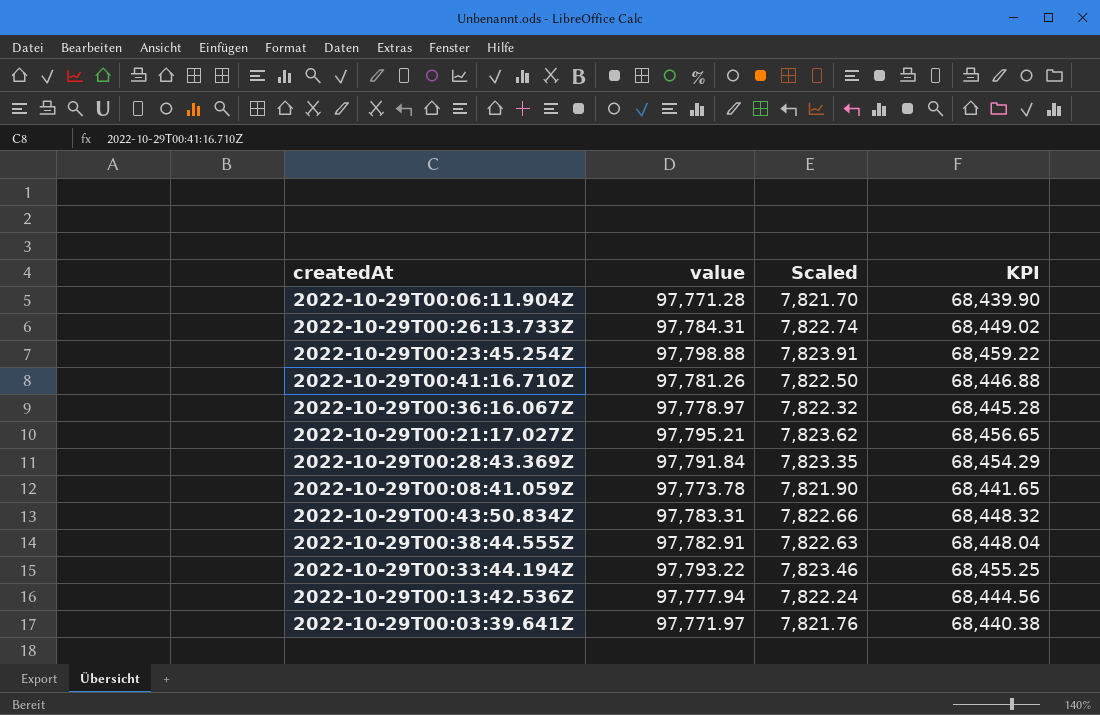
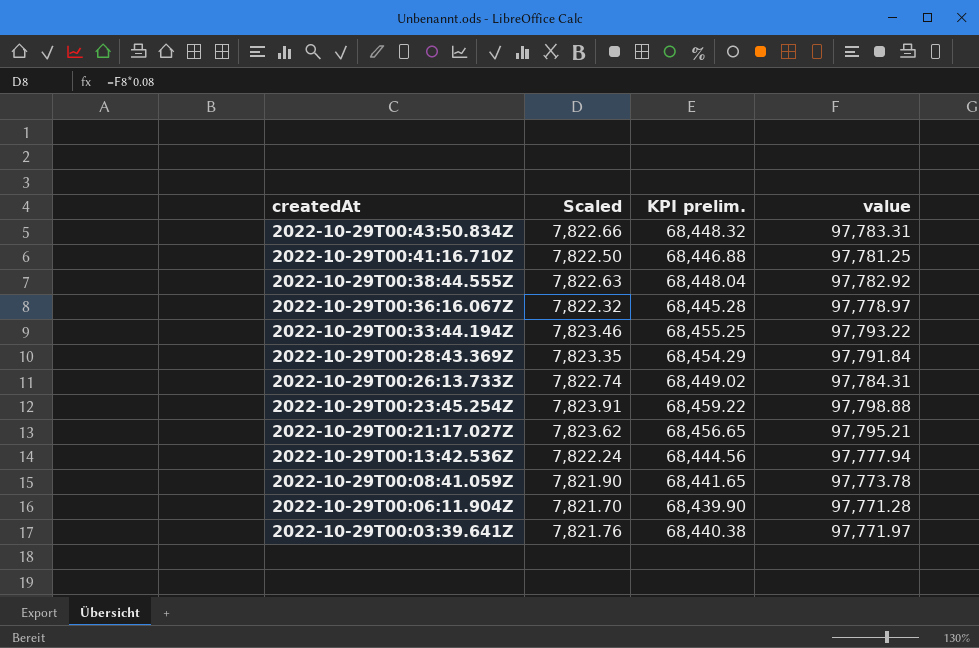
row order: none -> createdAt descending
column name: KPI -> KPI prelim.
column value | position: 2 -> 4
2022-10-29T00:41:16.710Z | value: 97,781.26 -> 97,781.25
2022-10-29T00:38:44.555Z | value: 97,782.91 -> 97,782.92

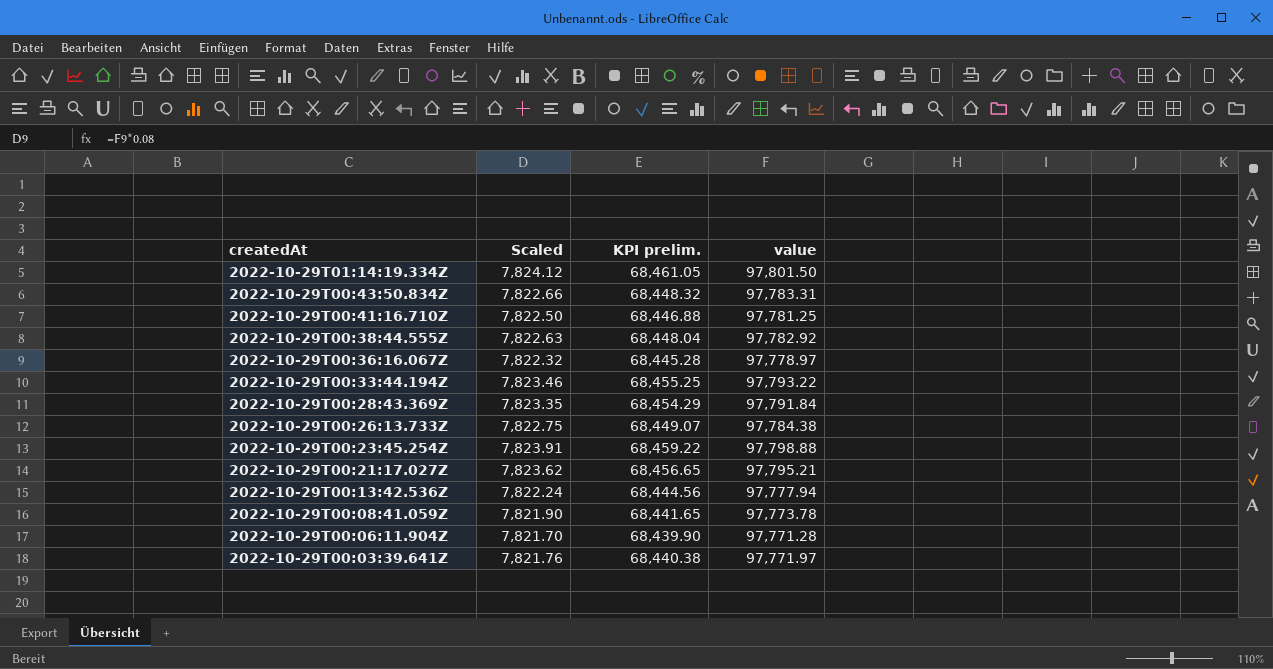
row 2022-10-29T01:14:19.334Z: none -> 7,824.12 | 68,461.05 | 97,801.50
2022-10-29T00:26:13.733Z | Scaled: 7,822.74 -> 7,822.75
2022-10-29T00:26:13.733Z | KPI prelim.: 68,449.02 -> 68,449.07
2022-10-29T00:26:13.733Z | value: 97,784.31 -> 97,784.38

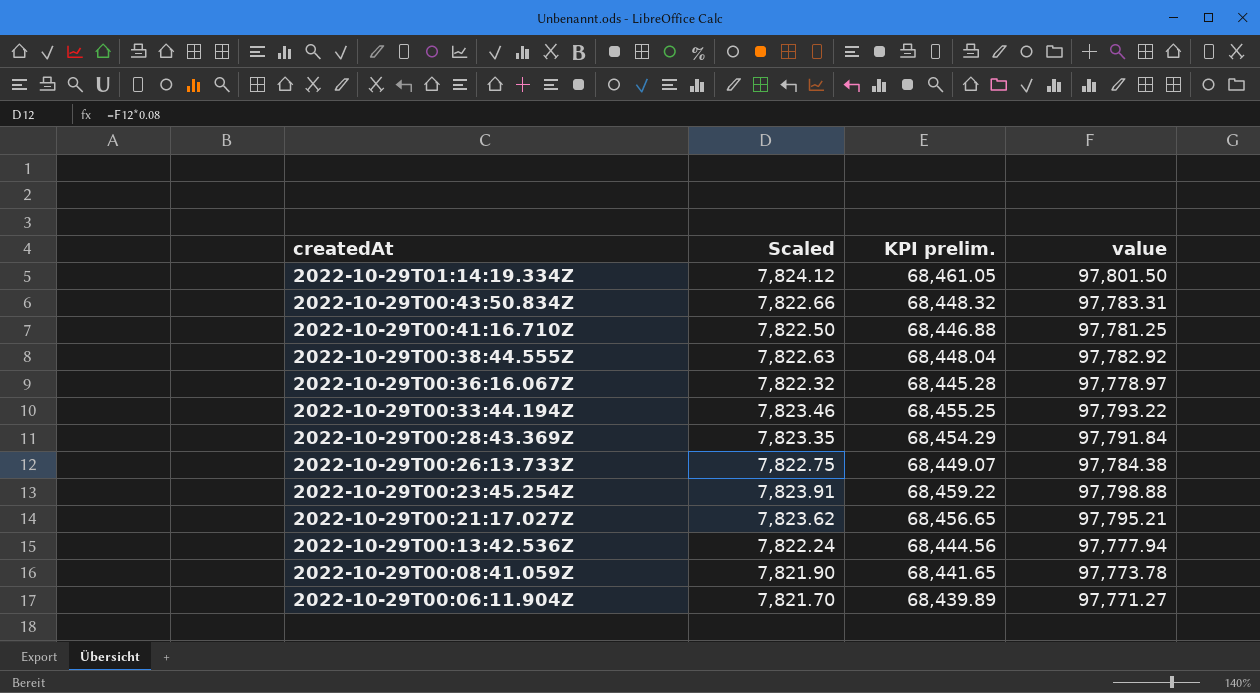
row 2022-10-29T00:03:39.641Z: 7,821.76 | 68,440.38 | 97,771.97 -> none
2022-10-29T00:06:11.904Z | KPI prelim.: 68,439.90 -> 68,439.89
2022-10-29T00:06:11.904Z | value: 97,771.28 -> 97,771.27

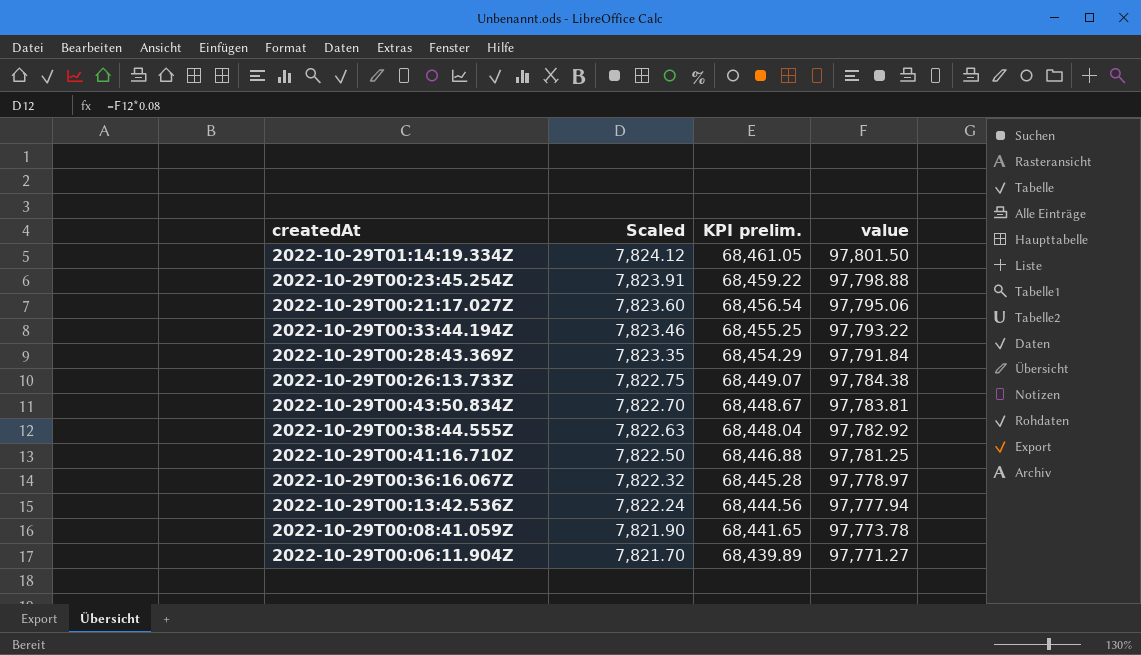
row order: createdAt descending -> Scaled descending
2022-10-29T00:21:17.027Z | Scaled: 7,823.62 -> 7,823.60
2022-10-29T00:21:17.027Z | KPI prelim.: 68,456.65 -> 68,456.54
2022-10-29T00:21:17.027Z | value: 97,795.21 -> 97,795.06
2022-10-29T00:43:50.834Z | Scaled: 7,822.66 -> 7,822.70
2022-10-29T00:43:50.834Z | KPI prelim.: 68,448.32 -> 68,448.67
2022-10-29T00:43:50.834Z | value: 97,783.31 -> 97,783.81

